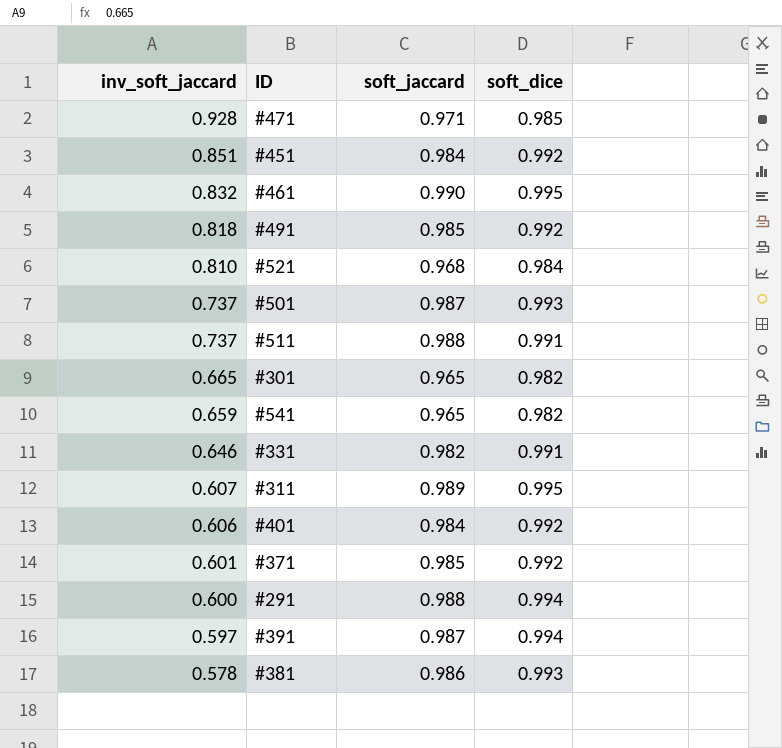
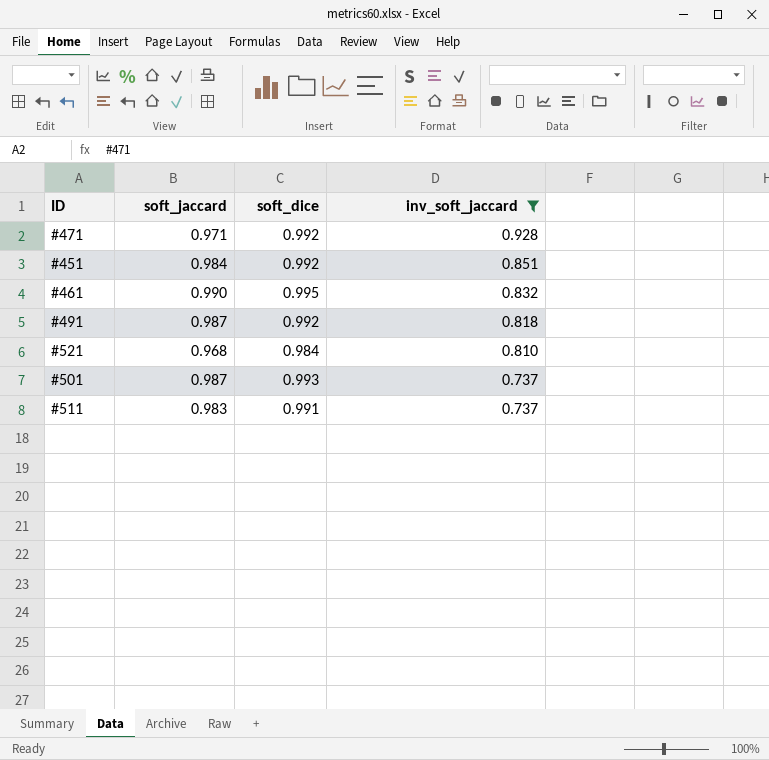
filter: none -> inv_soft_jaccard >= 0.737
column inv_soft_jaccard | position: 1 -> 4
#471 | soft_dice: 0.985 -> 0.992
#491 | soft_jaccard: 0.985 -> 0.987
#511 | soft_jaccard: 0.988 -> 0.983

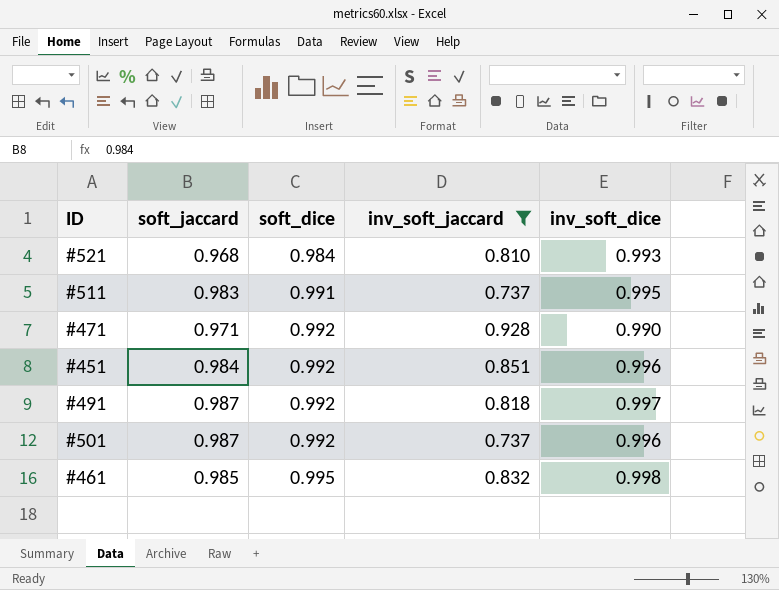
row order: inv_soft_jaccard descending -> soft_dice ascending
column inv_soft_dice | position: none -> 5
#501 | soft_dice: 0.993 -> 0.992
#461 | soft_jaccard: 0.990 -> 0.985

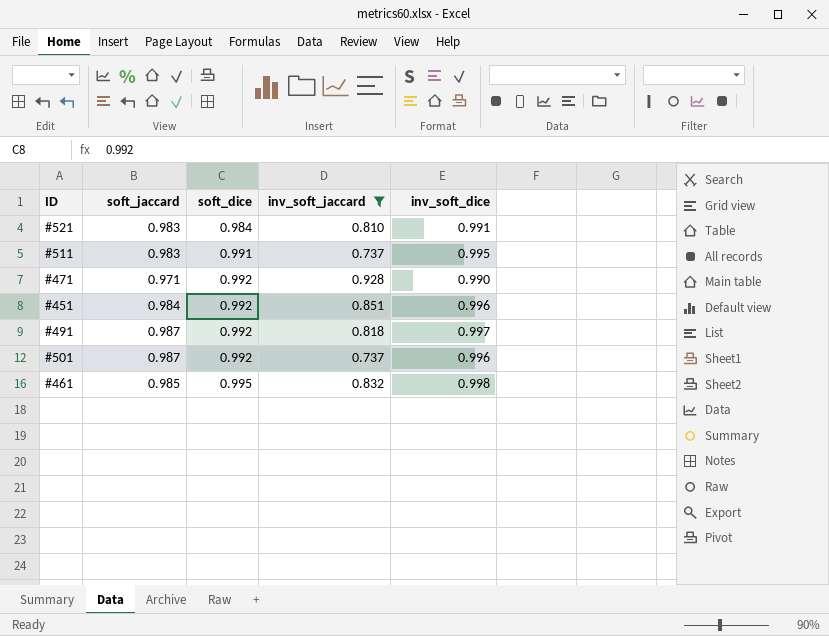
#521 | soft_jaccard: 0.968 -> 0.983
#521 | inv_soft_dice: 0.993 -> 0.991

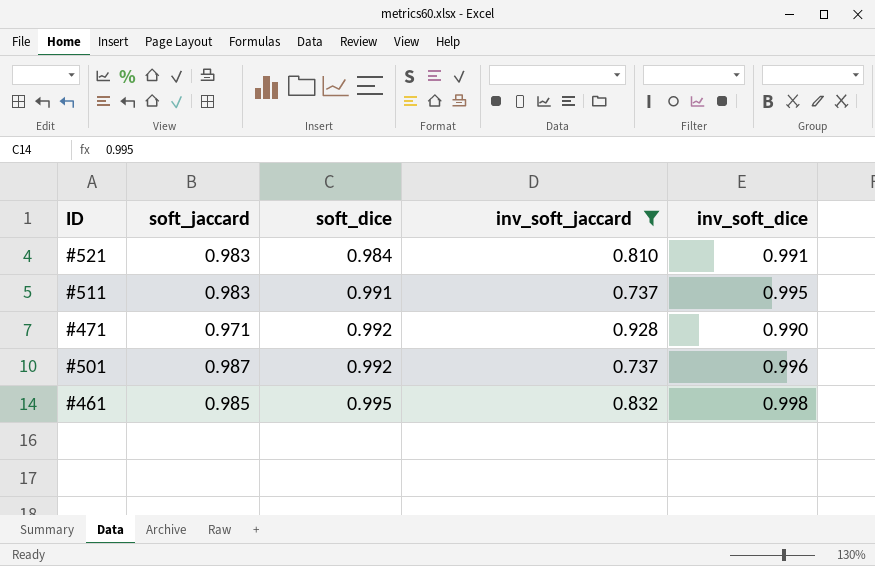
row #451: 0.984 | 0.992 | 0.851 | 0.996 -> none
row #491: 0.987 | 0.992 | 0.818 | 0.997 -> none

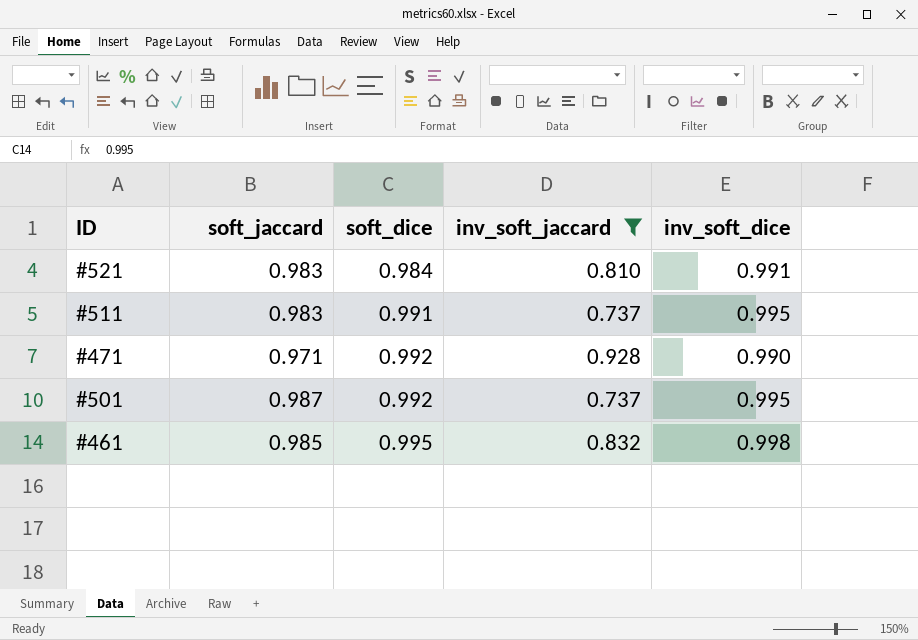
#501 | inv_soft_dice: 0.996 -> 0.995

